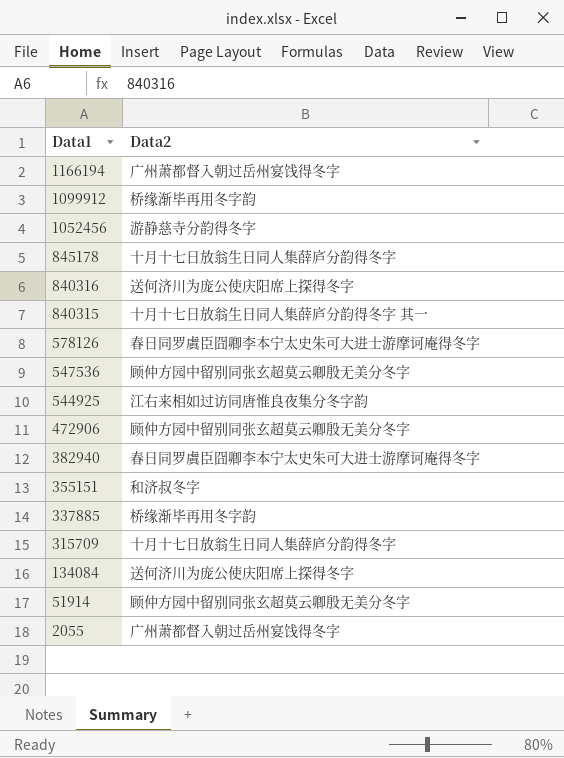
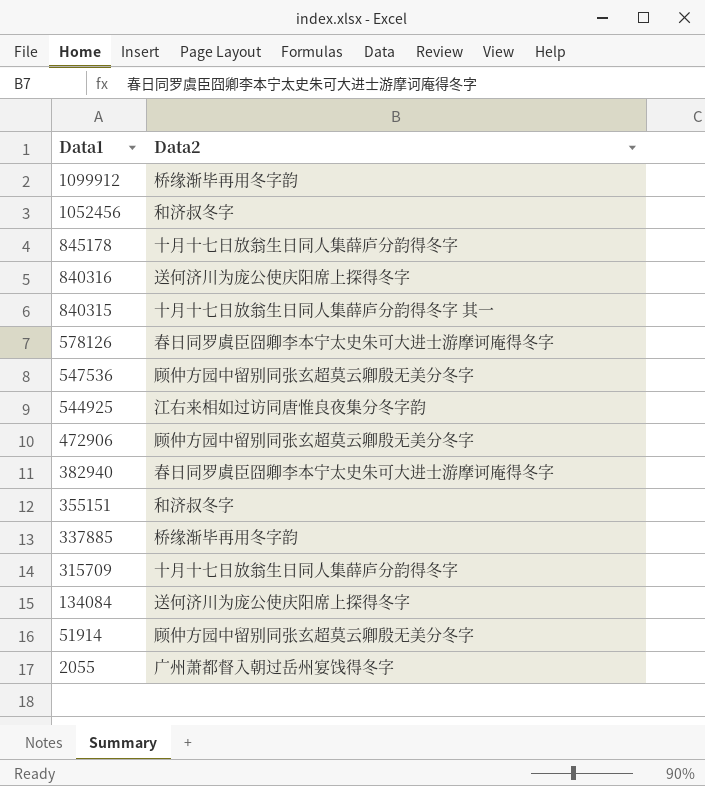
row 1166194: 广州萧都督入朝过岳州宴饯得冬字 -> none
1052456 | Data2: 游静慈寺分韵得冬字 -> 和济叔冬字

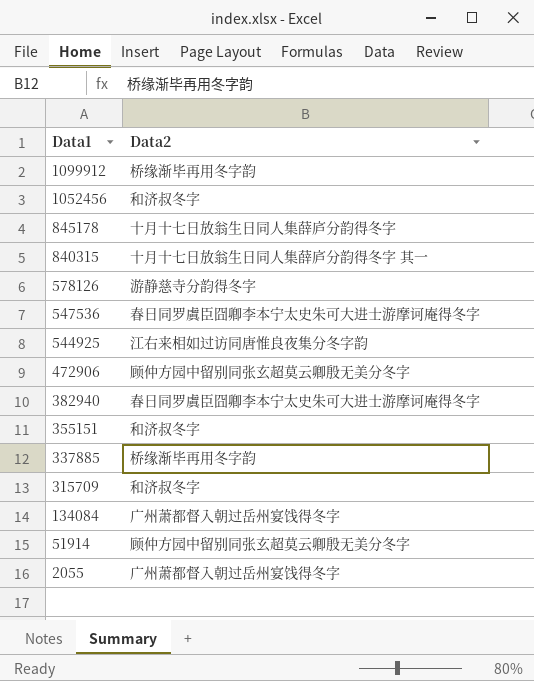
row 840316: 送何济川为庞公使庆阳席上探得冬字 -> none
578126 | Data2: 春日同罗虞臣囧卿李本宁太史朱可大进士游摩诃庵得冬字 -> 游静慈寺分韵得冬字
547536 | Data2: 顾仲方园中留别同张玄超莫云卿殷无美分冬字 -> 春日同罗虞臣囧卿李本宁太史朱可大进士游摩诃庵得冬字
315709 | Data2: 十月十七日放翁生日同人集薛庐分韵得冬字 -> 和济叔冬字
134084 | Data2: 送何济川为庞公使庆阳席上探得冬字 -> 广州萧都督入朝过岳州宴饯得冬字

